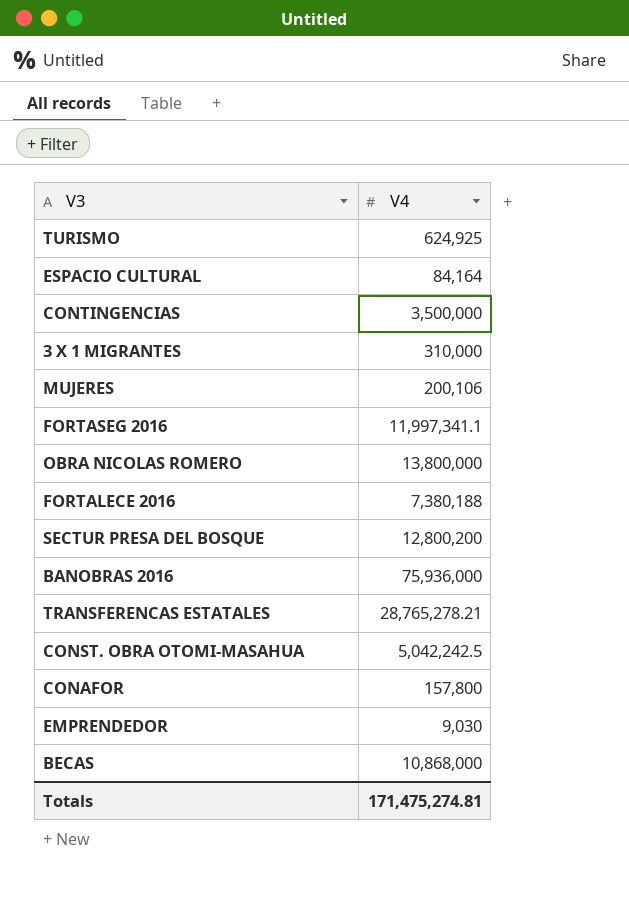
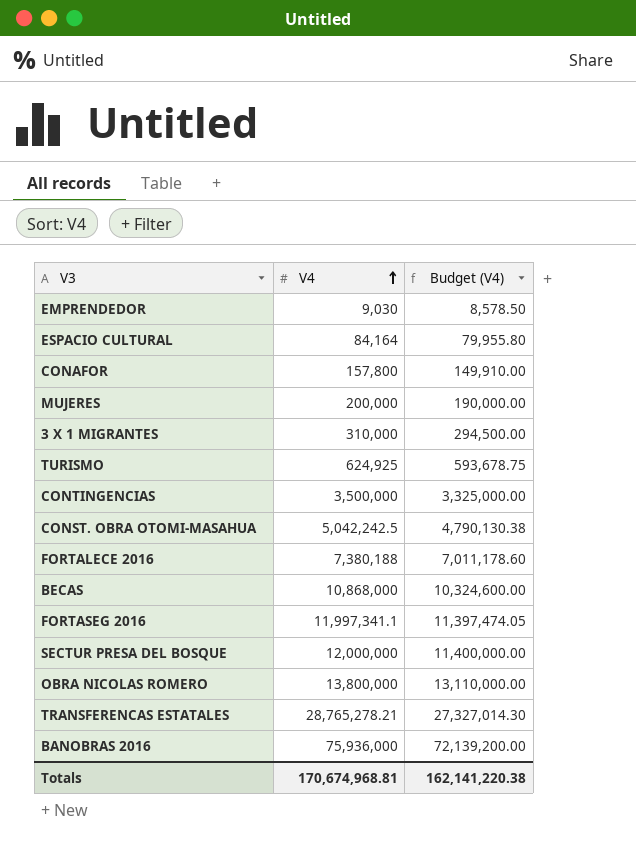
row order: none -> V4 ascending
column Budget (V4) | formula: none -> [V4] * 0.95
MUJERES | V4: 200,106 -> 200,000
SECTUR PRESA DEL BOSQUE | V4: 12,800,200 -> 12,000,000
Totals | V4: 171,475,274.81 -> 170,674,968.81

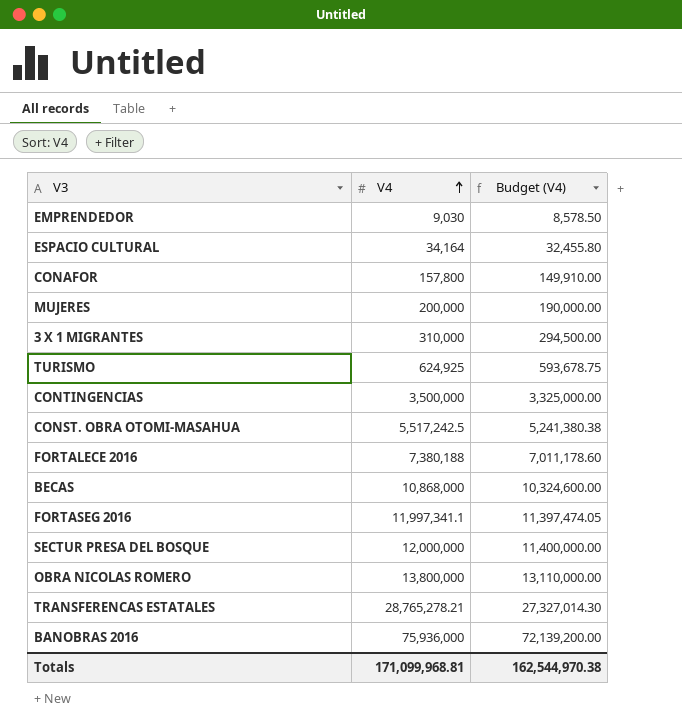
ESPACIO CULTURAL | V4: 84,164 -> 34,164
ESPACIO CULTURAL | Budget (V4): 79,955.80 -> 32,455.80
CONST. OBRA OTOMI-MASAHUA | V4: 5,042,242.5 -> 5,517,242.5
CONST. OBRA OTOMI-MASAHUA | Budget (V4): 4,790,130.38 -> 5,241,380.38
Totals | V4: 170,674,968.81 -> 171,099,968.81
Totals | Budget (V4): 162,141,220.38 -> 162,544,970.38

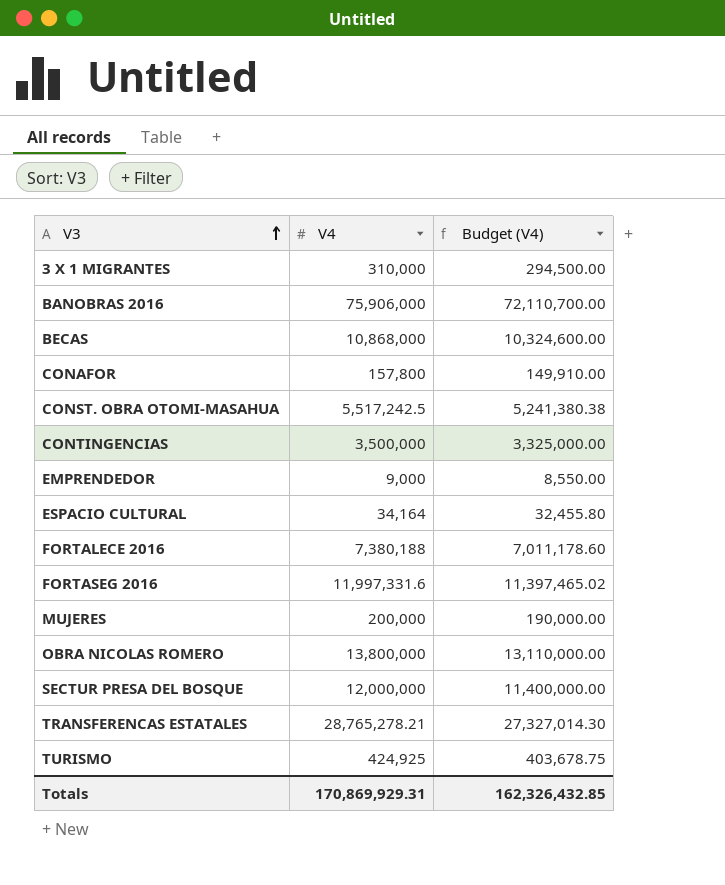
row order: V4 ascending -> V3 ascending
BANOBRAS 2016 | V4: 75,936,000 -> 75,906,000
BANOBRAS 2016 | Budget (V4): 72,139,200.00 -> 72,110,700.00
EMPRENDEDOR | V4: 9,030 -> 9,000
EMPRENDEDOR | Budget (V4): 8,578.50 -> 8,550.00
FORTASEG 2016 | V4: 11,997,341.1 -> 11,997,331.6
FORTASEG 2016 | Budget (V4): 11,397,474.05 -> 11,397,465.02
TURISMO | V4: 624,925 -> 424,925
TURISMO | Budget (V4): 593,678.75 -> 403,678.75
Totals | V4: 171,099,968.81 -> 170,869,929.31
Totals | Budget (V4): 162,544,970.38 -> 162,326,432.85

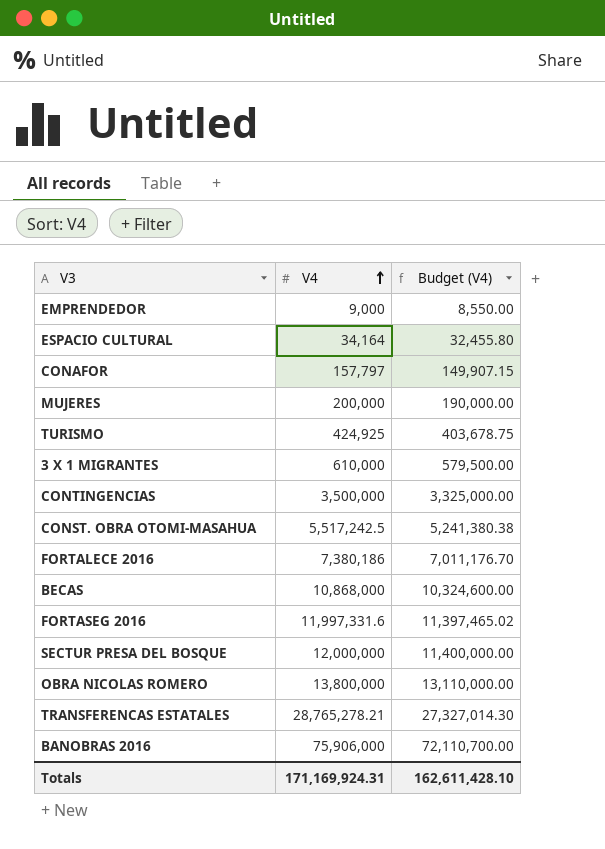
row order: V3 ascending -> V4 ascending
CONAFOR | V4: 157,800 -> 157,797
CONAFOR | Budget (V4): 149,910.00 -> 149,907.15
3 X 1 MIGRANTES | V4: 310,000 -> 610,000
3 X 1 MIGRANTES | Budget (V4): 294,500.00 -> 579,500.00
FORTALECE 2016 | V4: 7,380,188 -> 7,380,186
FORTALECE 2016 | Budget (V4): 7,011,178.60 -> 7,011,176.70
Totals | V4: 170,869,929.31 -> 171,169,924.31
Totals | Budget (V4): 162,326,432.85 -> 162,611,428.10

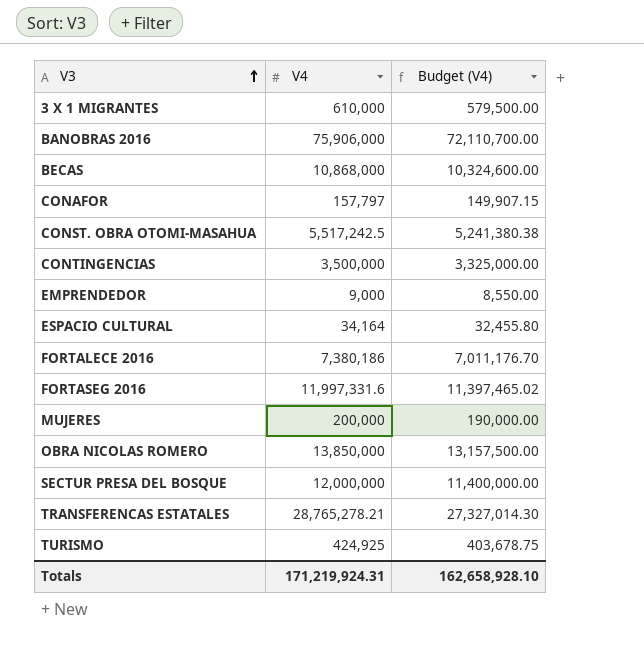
row order: V4 ascending -> V3 ascending
OBRA NICOLAS ROMERO | V4: 13,800,000 -> 13,850,000
OBRA NICOLAS ROMERO | Budget (V4): 13,110,000.00 -> 13,157,500.00
Totals | V4: 171,169,924.31 -> 171,219,924.31
Totals | Budget (V4): 162,611,428.10 -> 162,658,928.10

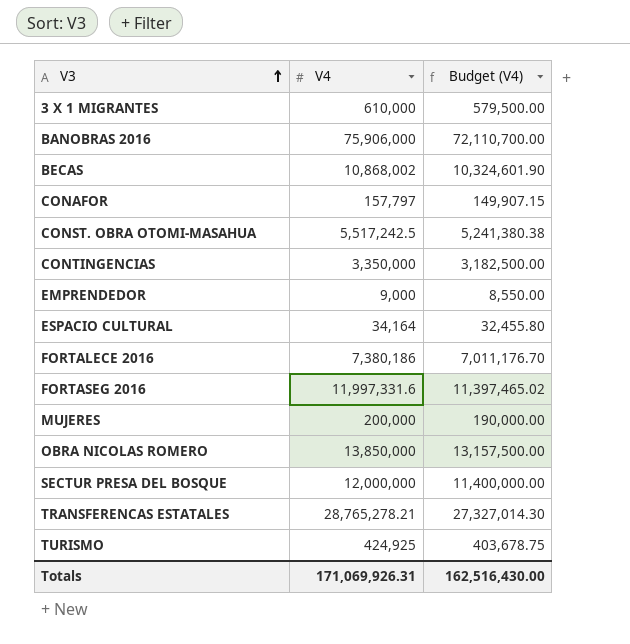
BECAS | V4: 10,868,000 -> 10,868,002
BECAS | Budget (V4): 10,324,600.00 -> 10,324,601.90
CONTINGENCIAS | V4: 3,500,000 -> 3,350,000
CONTINGENCIAS | Budget (V4): 3,325,000.00 -> 3,182,500.00
Totals | V4: 171,219,924.31 -> 171,069,926.31
Totals | Budget (V4): 162,658,928.10 -> 162,516,430.00

